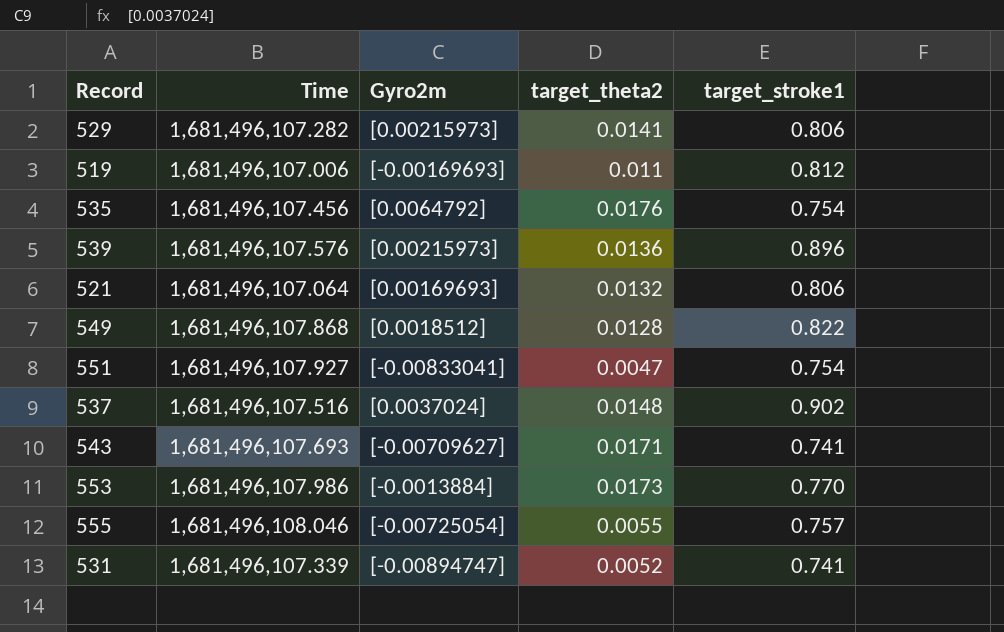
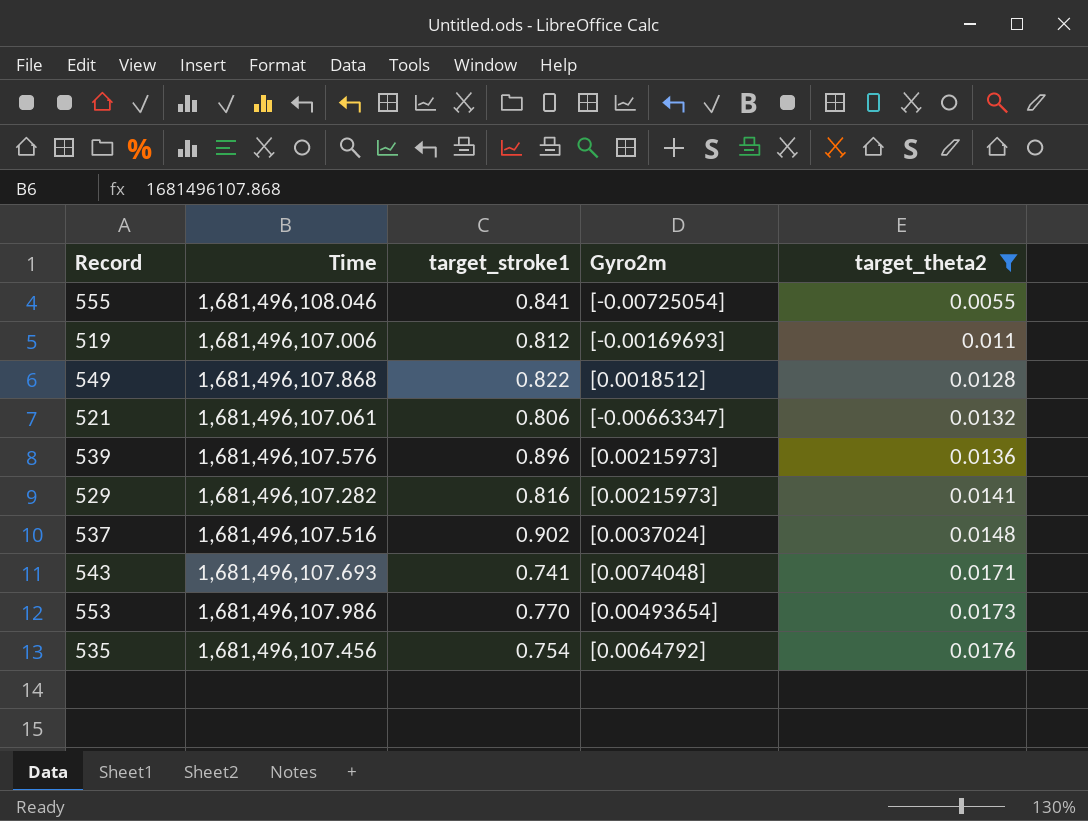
filter: none -> target_theta2 >= 0.0055
row order: none -> target_theta2 ascending
column target_stroke1 | position: 5 -> 3
555 | target_stroke1: 0.757 -> 0.841
521 | Time: 1,681,496,107.064 -> 1,681,496,107.061
521 | Gyro2m: [0.00169693] -> [-0.00663347]
529 | target_stroke1: 0.806 -> 0.816
543 | Gyro2m: [-0.00709627] -> [0.0074048]
553 | Gyro2m: [-0.0013884] -> [0.00493654]

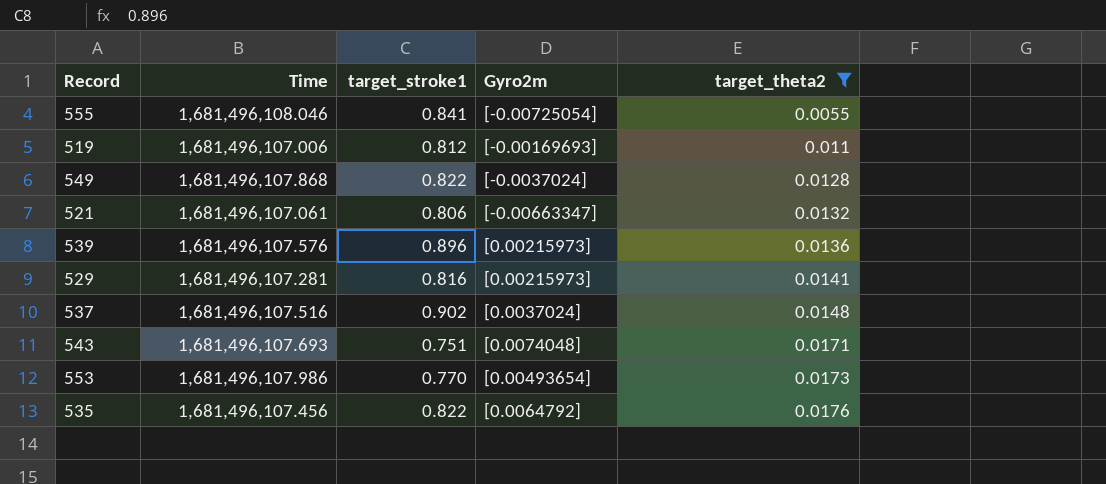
549 | Gyro2m: [0.0018512] -> [-0.0037024]
529 | Time: 1,681,496,107.282 -> 1,681,496,107.281
543 | target_stroke1: 0.741 -> 0.751
535 | target_stroke1: 0.754 -> 0.822

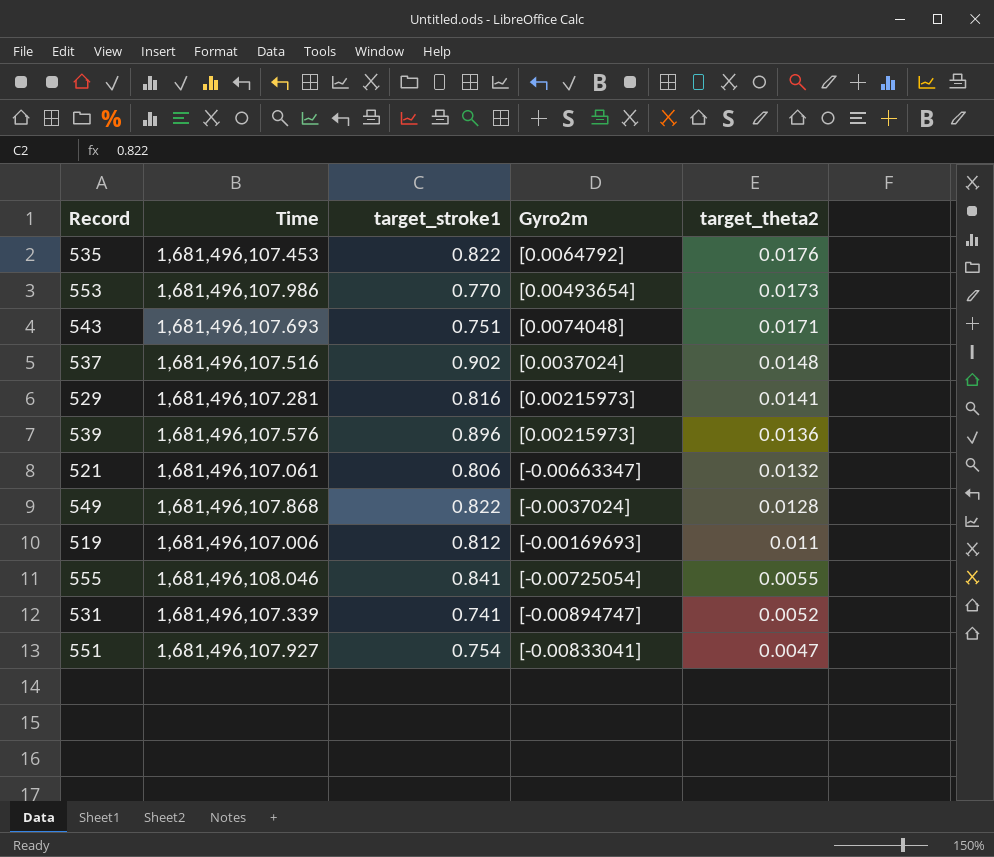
filter: target_theta2 >= 0.0055 -> none
row order: target_theta2 ascending -> target_theta2 descending
535 | Time: 1,681,496,107.456 -> 1,681,496,107.453

